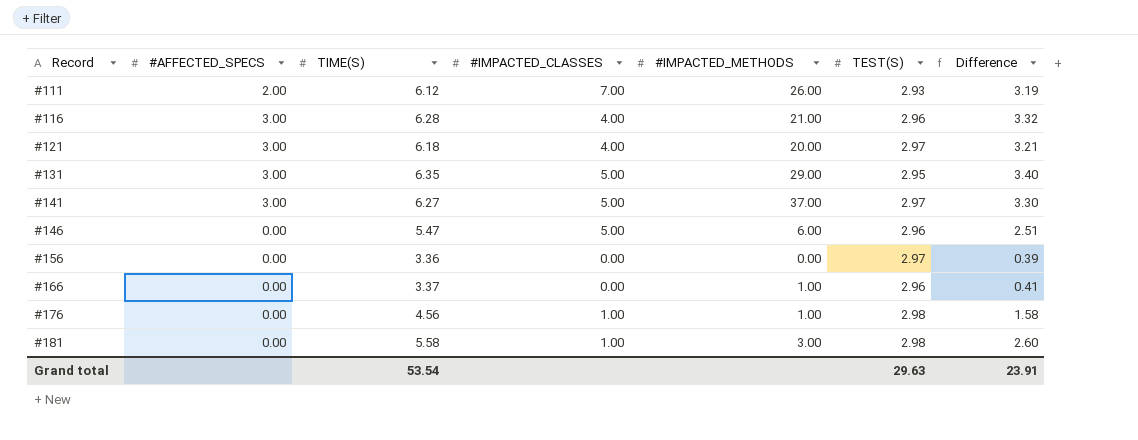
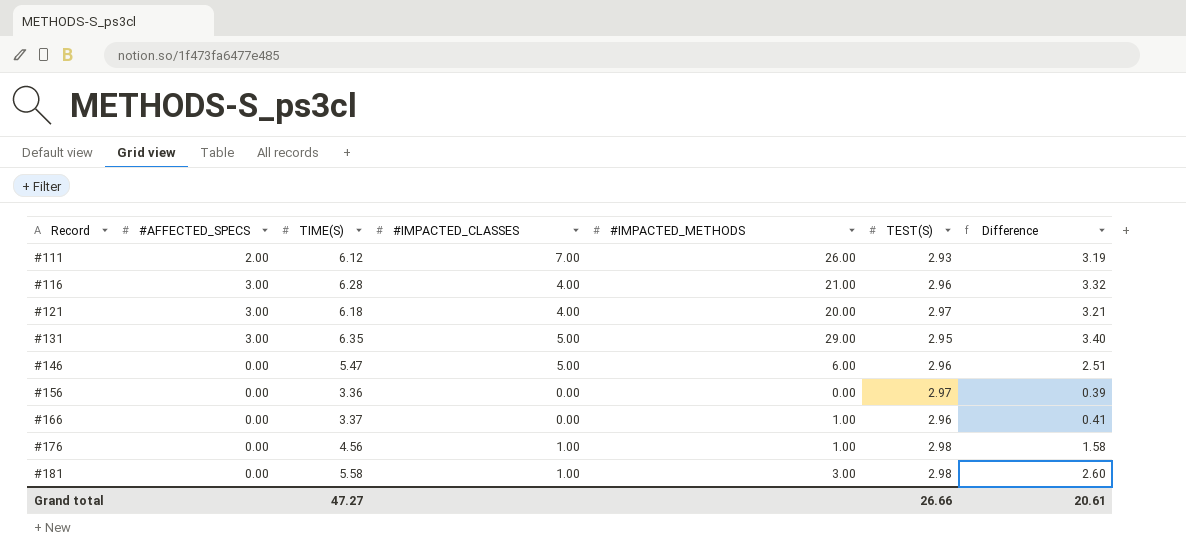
row #141: 3.00 | 6.27 | 5.00 | 37.00 | 2.97 | 3.30 -> none
Grand total | TIME(S): 53.54 -> 47.27
Grand total | TEST(S): 29.63 -> 26.66
Grand total | Difference: 23.91 -> 20.61

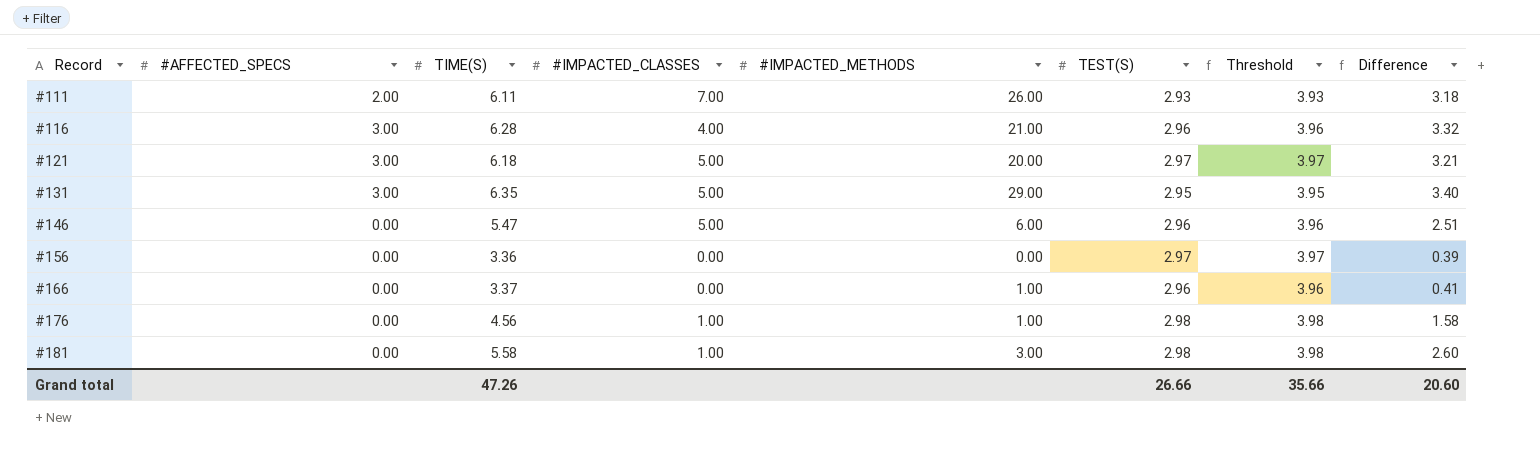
column Threshold | formula: none -> [TEST(S)] + 1
#111 | TIME(S): 6.12 -> 6.11
#111 | Difference: 3.19 -> 3.18
#121 | #IMPACTED_CLASSES: 4.00 -> 5.00
Grand total | TIME(S): 47.27 -> 47.26
Grand total | Difference: 20.61 -> 20.60

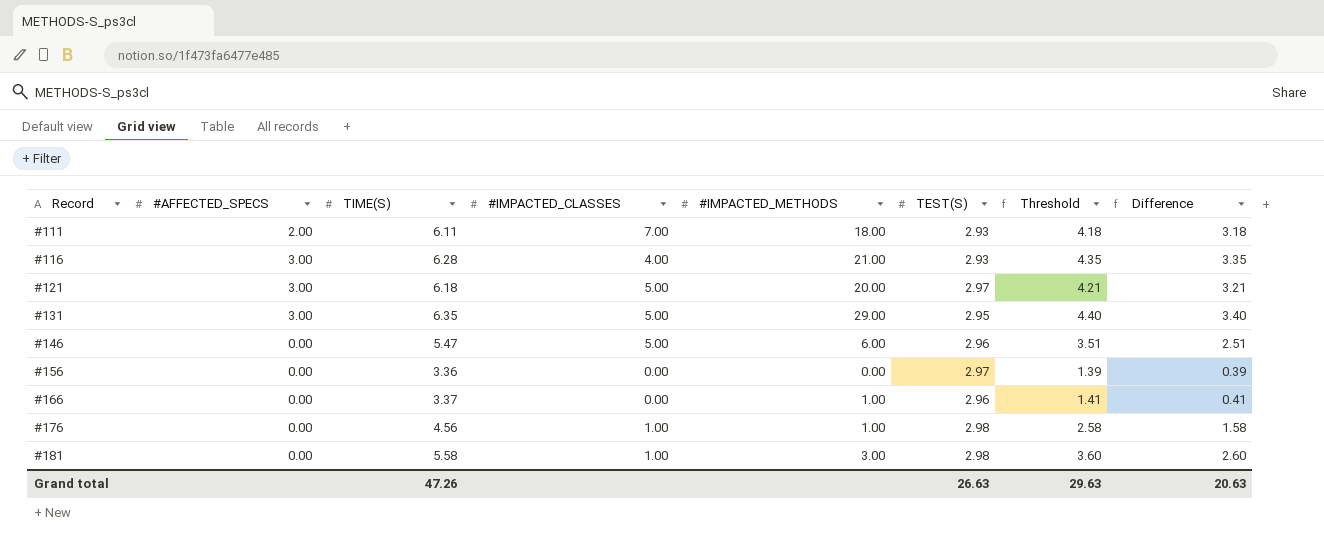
column Threshold | formula: [TEST(S)] + 1 -> [Difference] + 1
#111 | #IMPACTED_METHODS: 26.00 -> 18.00
#116 | TEST(S): 2.96 -> 2.93
#116 | Difference: 3.32 -> 3.35
Grand total | TEST(S): 26.66 -> 26.63
Grand total | Threshold: 35.66 -> 29.63
Grand total | Difference: 20.60 -> 20.63

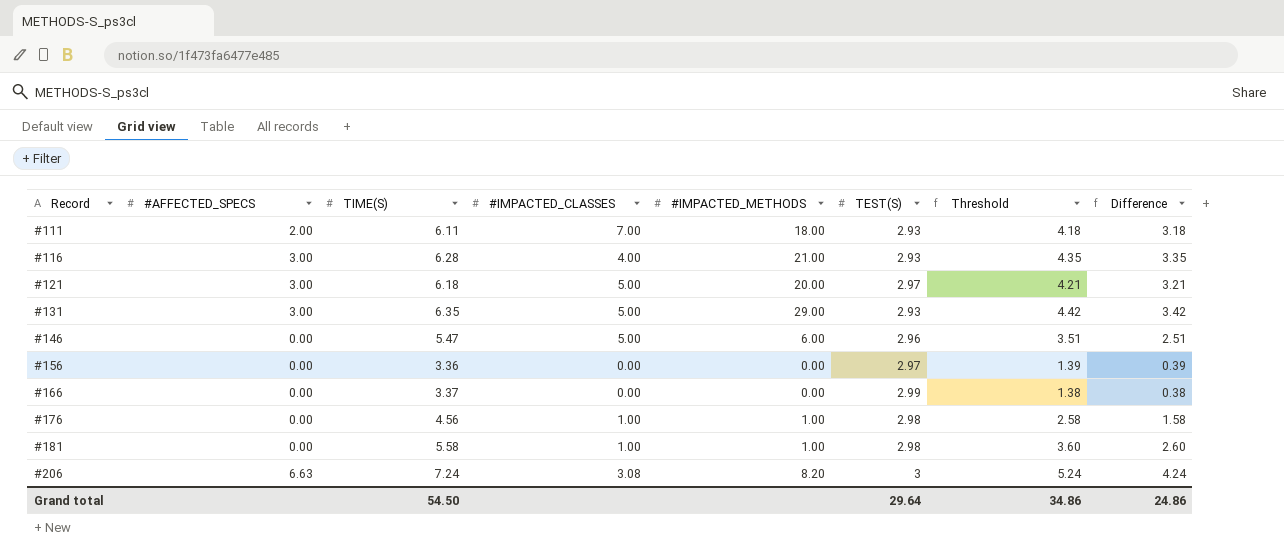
#131 | TEST(S): 2.95 -> 2.93
#131 | Threshold: 4.40 -> 4.42
#131 | Difference: 3.40 -> 3.42
#166 | #IMPACTED_METHODS: 1.00 -> 0.00
#166 | TEST(S): 2.96 -> 2.99
#166 | Threshold: 1.41 -> 1.38
#166 | Difference: 0.41 -> 0.38
#181 | #IMPACTED_METHODS: 3.00 -> 1.00
row #206: none -> 6.63 | 7.24 | 3.08 | 8.20 | 3 | 5.24 | 4.24
Grand total | TIME(S): 47.26 -> 54.50
Grand total | TEST(S): 26.63 -> 29.64
Grand total | Threshold: 29.63 -> 34.86
Grand total | Difference: 20.63 -> 24.86

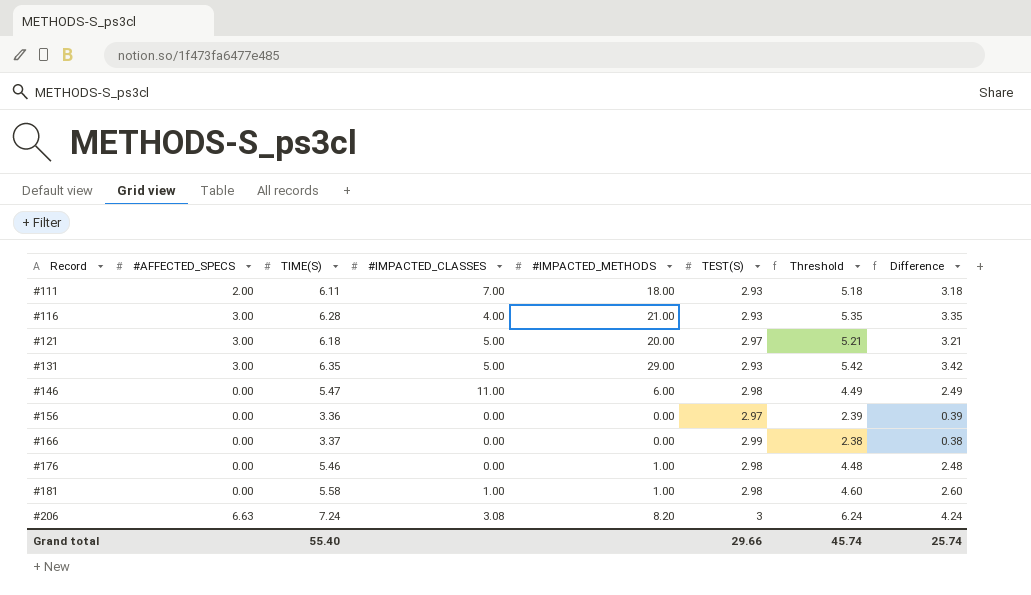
column Threshold | formula: [Difference] + 1 -> [Difference] + 2
#146 | #IMPACTED_CLASSES: 5.00 -> 11.00
#146 | TEST(S): 2.96 -> 2.98
#146 | Difference: 2.51 -> 2.49
#176 | TIME(S): 4.56 -> 5.46
#176 | #IMPACTED_CLASSES: 1.00 -> 0.00
#176 | Difference: 1.58 -> 2.48
Grand total | TIME(S): 54.50 -> 55.40
Grand total | TEST(S): 29.64 -> 29.66
Grand total | Threshold: 34.86 -> 45.74
Grand total | Difference: 24.86 -> 25.74

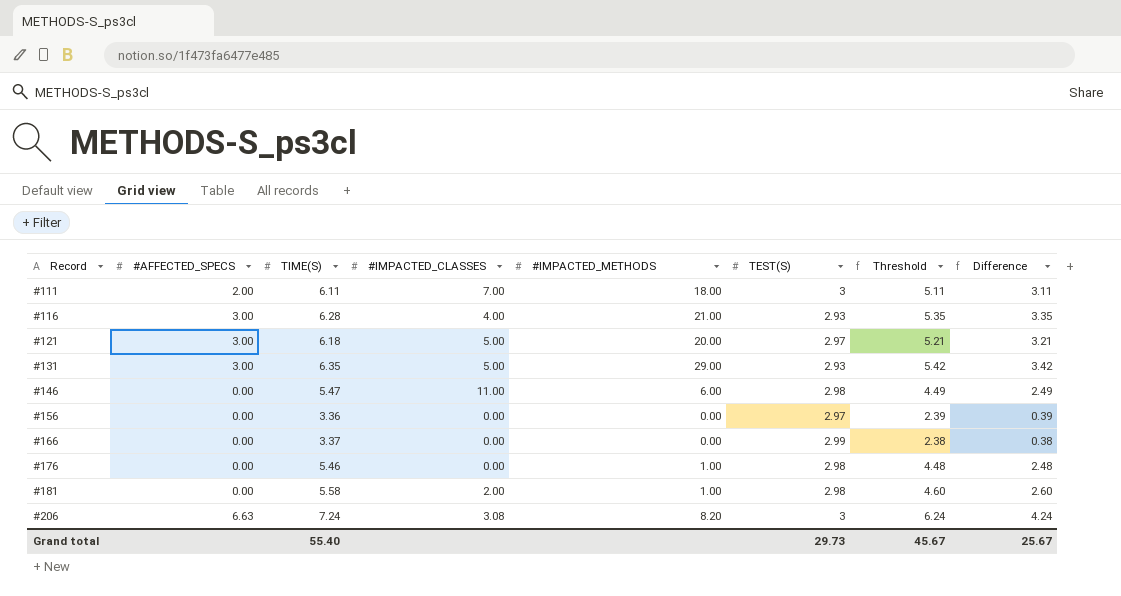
#111 | TEST(S): 2.93 -> 3
#111 | Threshold: 5.18 -> 5.11
#111 | Difference: 3.18 -> 3.11
#181 | #IMPACTED_CLASSES: 1.00 -> 2.00
Grand total | TEST(S): 29.66 -> 29.73
Grand total | Threshold: 45.74 -> 45.67
Grand total | Difference: 25.74 -> 25.67

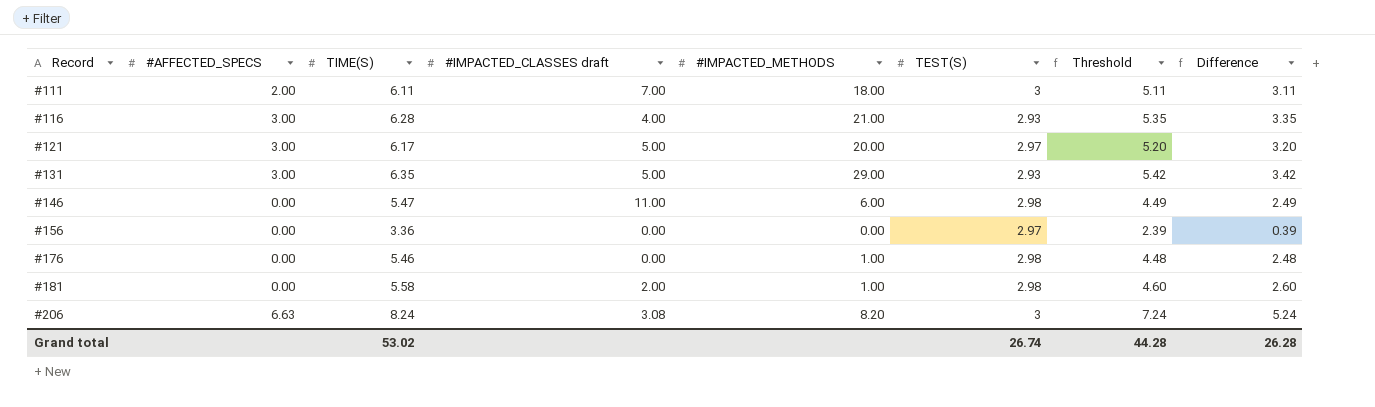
column name: #IMPACTED_CLASSES -> #IMPACTED_CLASSES draft
row #166: 0.00 | 3.37 | 0.00 | 0.00 | 2.99 | 2.38 | 0.38 -> none
#121 | TIME(S): 6.18 -> 6.17
#121 | Threshold: 5.21 -> 5.20
#121 | Difference: 3.21 -> 3.20
#206 | TIME(S): 7.24 -> 8.24
#206 | Threshold: 6.24 -> 7.24
#206 | Difference: 4.24 -> 5.24
Grand total | TIME(S): 55.40 -> 53.02
Grand total | TEST(S): 29.73 -> 26.74
Grand total | Threshold: 45.67 -> 44.28
Grand total | Difference: 25.67 -> 26.28

